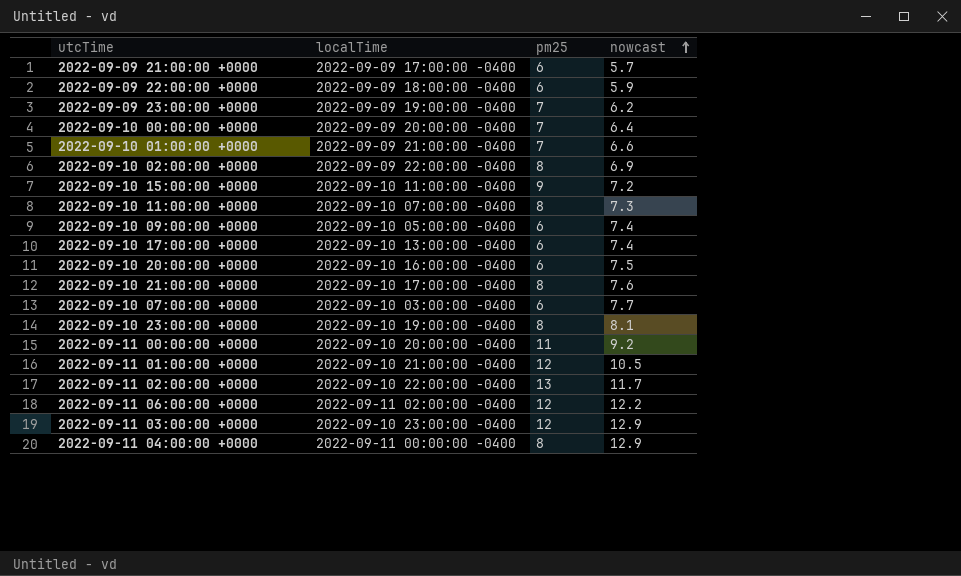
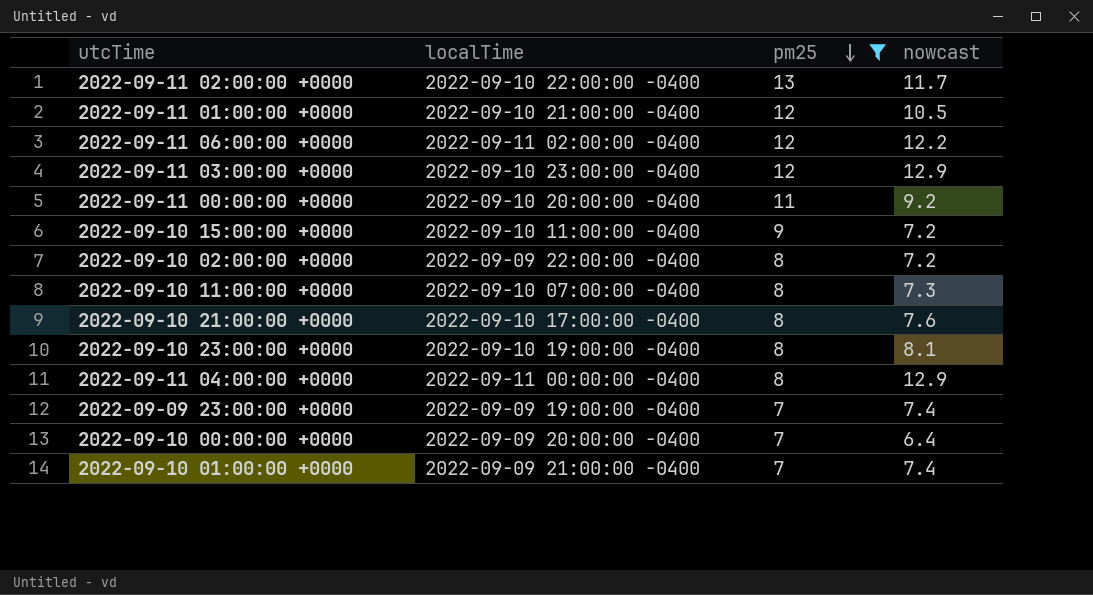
filter: none -> pm25 != 6
row order: nowcast ascending -> pm25 descending
2022-09-10 02:00:00 +0000 | nowcast: 6.9 -> 7.2
2022-09-09 23:00:00 +0000 | nowcast: 6.2 -> 7.4
2022-09-10 01:00:00 +0000 | nowcast: 6.6 -> 7.4

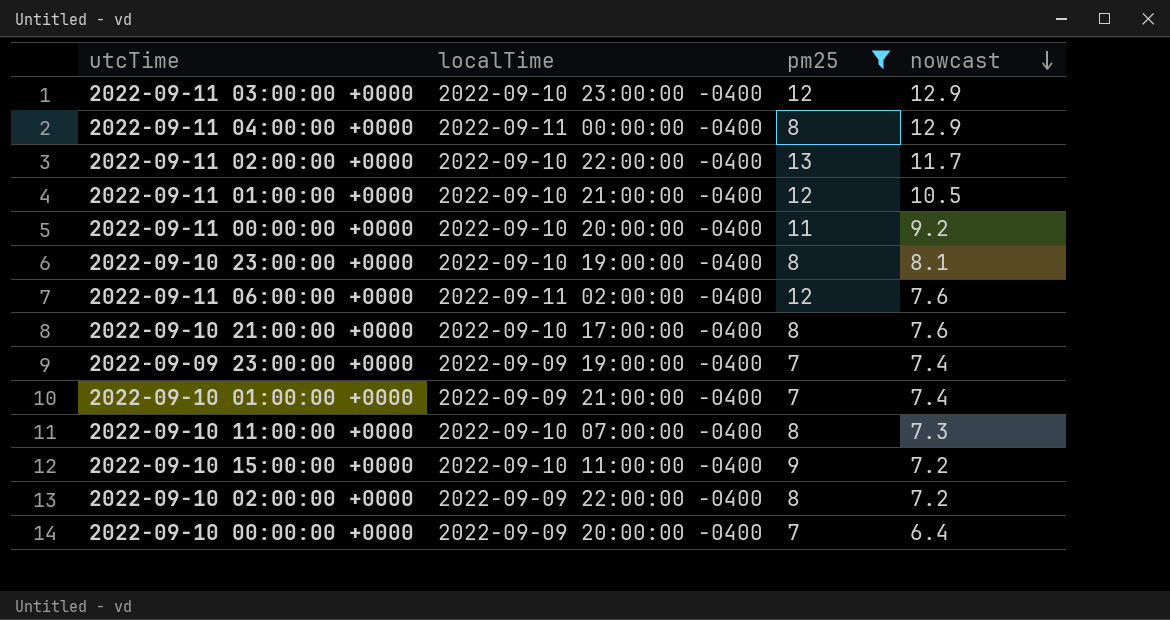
row order: pm25 descending -> nowcast descending
2022-09-11 06:00:00 +0000 | nowcast: 12.2 -> 7.6

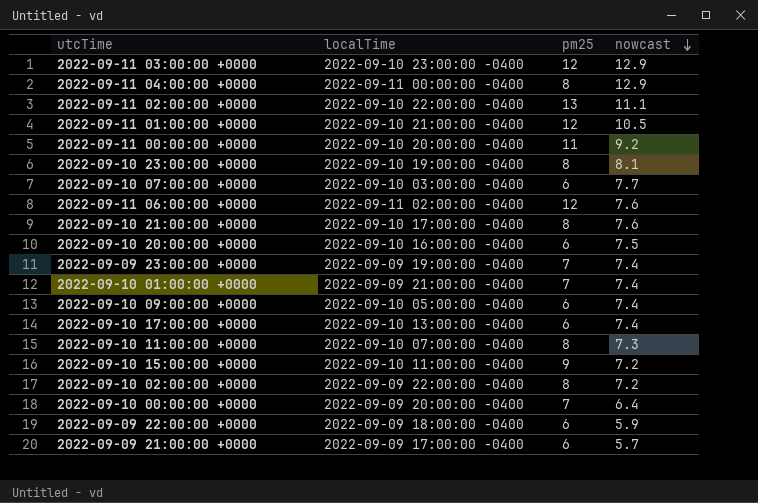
filter: pm25 != 6 -> none
2022-09-11 02:00:00 +0000 | nowcast: 11.7 -> 11.1

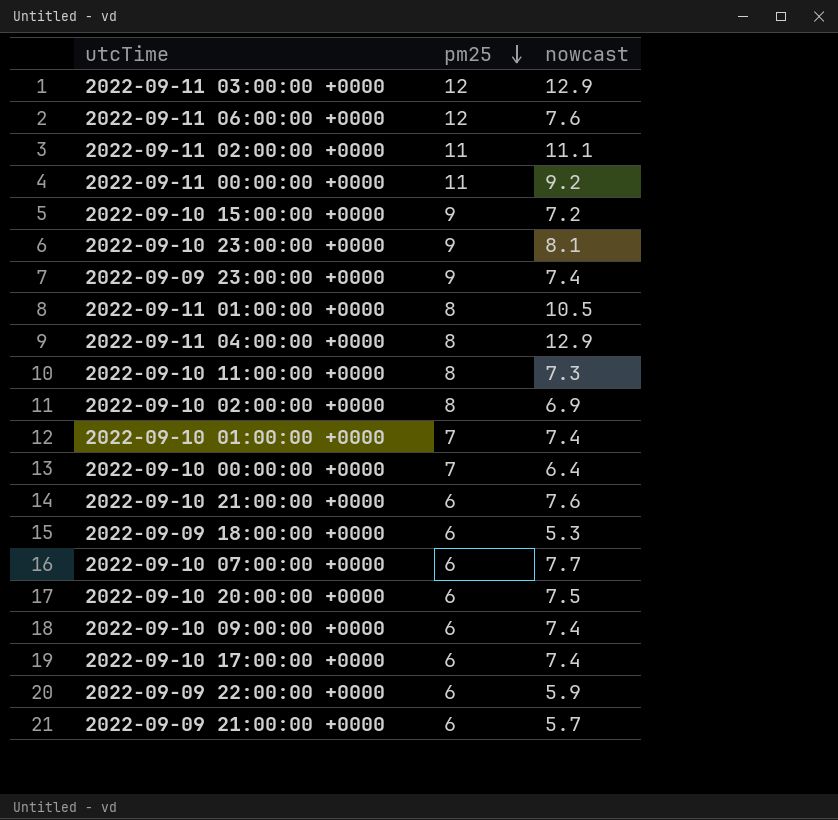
row order: nowcast descending -> pm25 descending
column localTime | position: 2 -> none
2022-09-11 02:00:00 +0000 | pm25: 13 -> 11
2022-09-10 23:00:00 +0000 | pm25: 8 -> 9
2022-09-09 23:00:00 +0000 | pm25: 7 -> 9
2022-09-11 01:00:00 +0000 | pm25: 12 -> 8
2022-09-10 02:00:00 +0000 | nowcast: 7.2 -> 6.9
2022-09-10 21:00:00 +0000 | pm25: 8 -> 6
row 2022-09-09 18:00:00 +0000: none -> 6 | 5.3

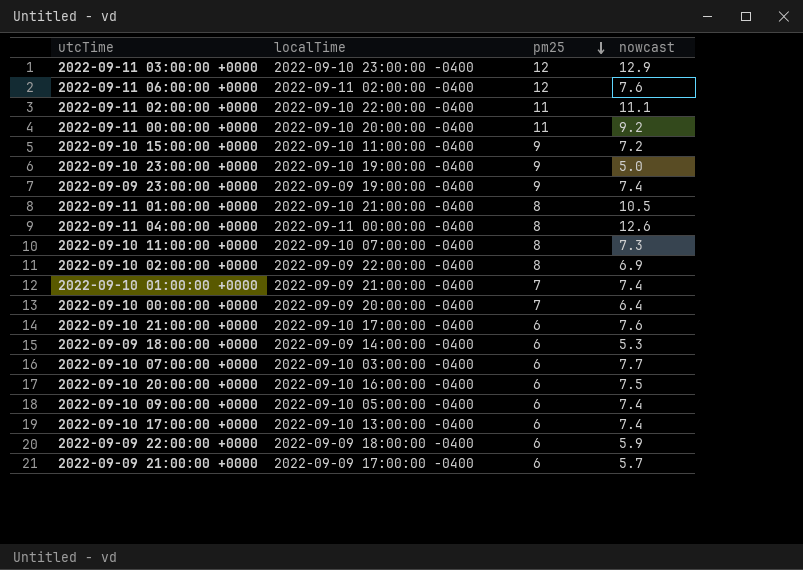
column localTime | position: none -> 2
2022-09-10 23:00:00 +0000 | nowcast: 8.1 -> 5.0
2022-09-11 04:00:00 +0000 | nowcast: 12.9 -> 12.6

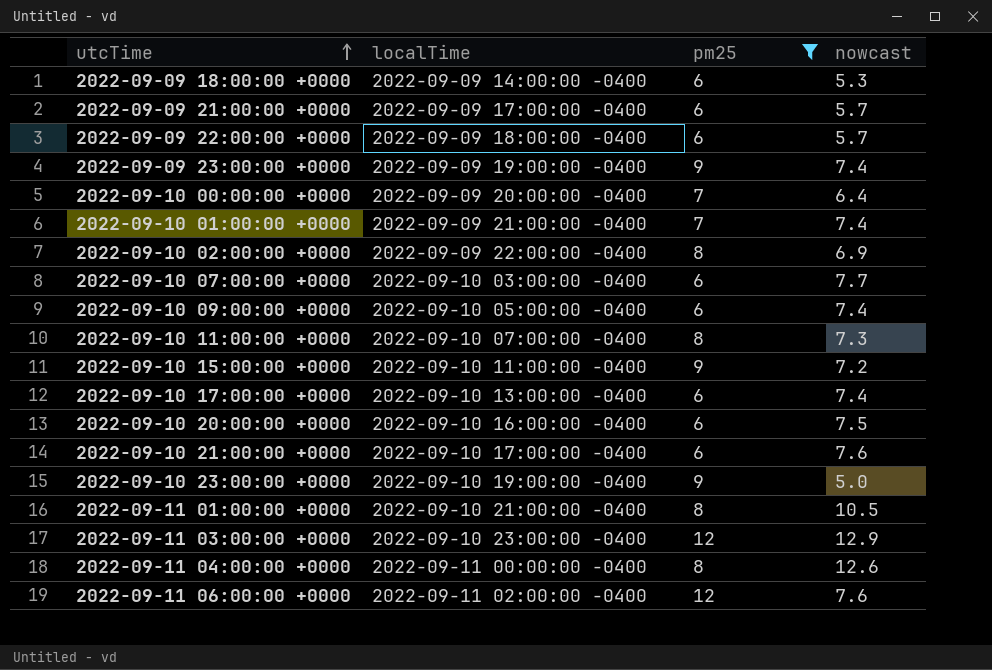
filter: none -> pm25 != 11
row order: pm25 descending -> utcTime ascending
2022-09-09 22:00:00 +0000 | nowcast: 5.9 -> 5.7

